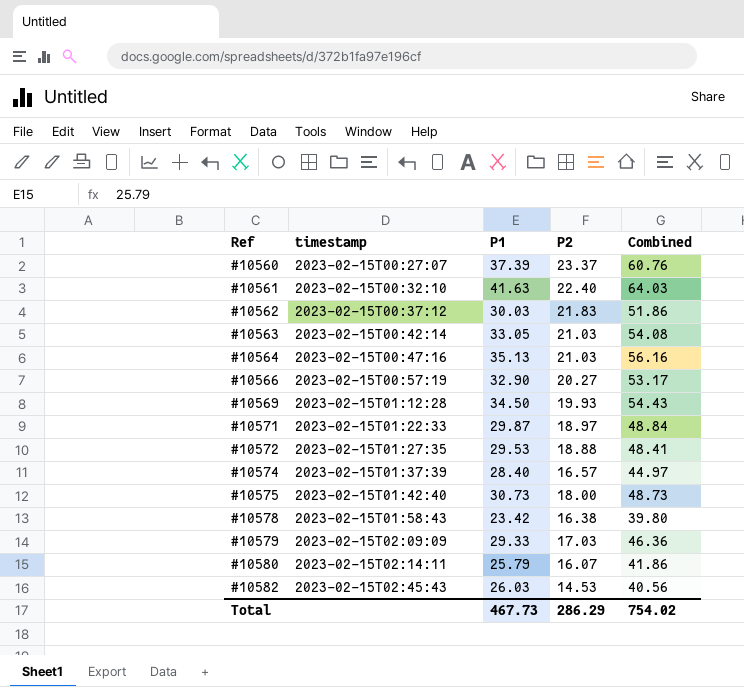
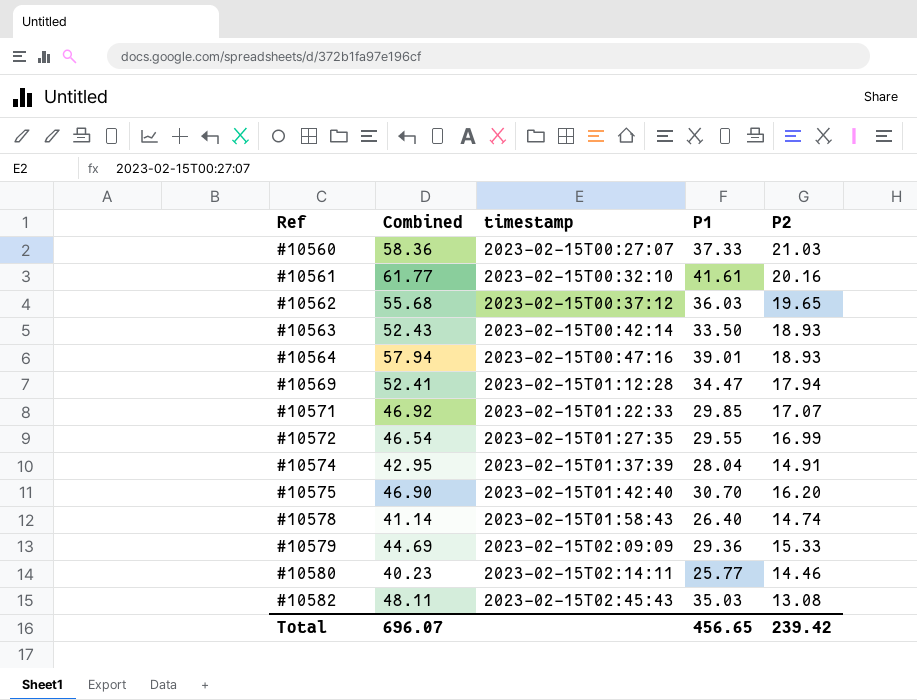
column Combined | position: 5 -> 2
row #10566: 2023-02-15T00:57:19 | 32.90 | 20.27 | 53.17 -> none
#10560 | Combined: 60.76 -> 58.36
#10560 | P1: 37.39 -> 37.33
#10560 | P2: 23.37 -> 21.03
#10561 | Combined: 64.03 -> 61.77
#10561 | P1: 41.63 -> 41.61
#10561 | P2: 22.40 -> 20.16
#10562 | Combined: 51.86 -> 55.68
#10562 | P1: 30.03 -> 36.03
#10562 | P2: 21.83 -> 19.65
#10563 | Combined: 54.08 -> 52.43
#10563 | P1: 33.05 -> 33.50
#10563 | P2: 21.03 -> 18.93
#10564 | Combined: 56.16 -> 57.94
#10564 | P1: 35.13 -> 39.01
#10564 | P2: 21.03 -> 18.93
#10569 | Combined: 54.43 -> 52.41
#10569 | P1: 34.50 -> 34.47
#10569 | P2: 19.93 -> 17.94
#10571 | Combined: 48.84 -> 46.92
#10571 | P1: 29.87 -> 29.85
#10571 | P2: 18.97 -> 17.07
#10572 | Combined: 48.41 -> 46.54
#10572 | P1: 29.53 -> 29.55
#10572 | P2: 18.88 -> 16.99
#10574 | Combined: 44.97 -> 42.95
#10574 | P1: 28.40 -> 28.04
#10574 | P2: 16.57 -> 14.91
#10575 | Combined: 48.73 -> 46.90
#10575 | P1: 30.73 -> 30.70
#10575 | P2: 18.00 -> 16.20
#10578 | Combined: 39.80 -> 41.14
#10578 | P1: 23.42 -> 26.40
#10578 | P2: 16.38 -> 14.74
#10579 | Combined: 46.36 -> 44.69
#10579 | P1: 29.33 -> 29.36
#10579 | P2: 17.03 -> 15.33
#10580 | Combined: 41.86 -> 40.23
#10580 | P1: 25.79 -> 25.77
#10580 | P2: 16.07 -> 14.46
#10582 | Combined: 40.56 -> 48.11
#10582 | P1: 26.03 -> 35.03
#10582 | P2: 14.53 -> 13.08
Total | Combined: 754.02 -> 696.07
Total | P1: 467.73 -> 456.65
Total | P2: 286.29 -> 239.42

